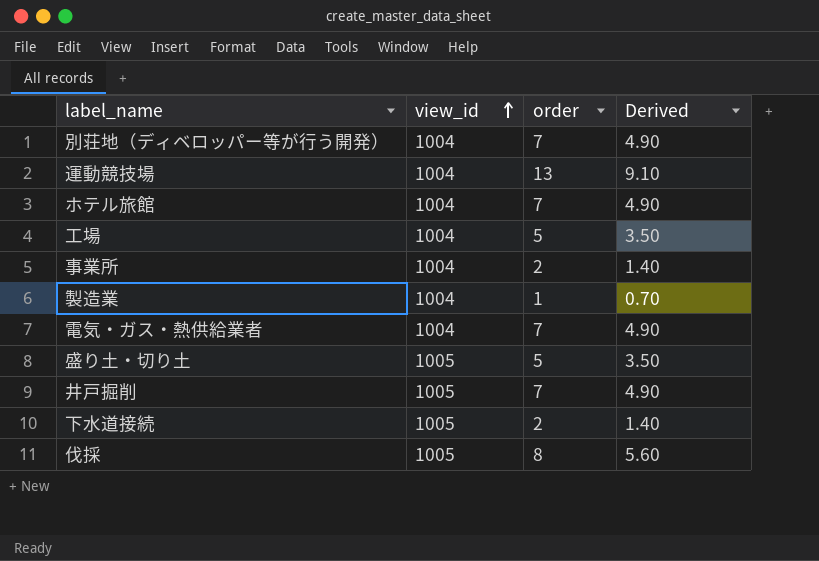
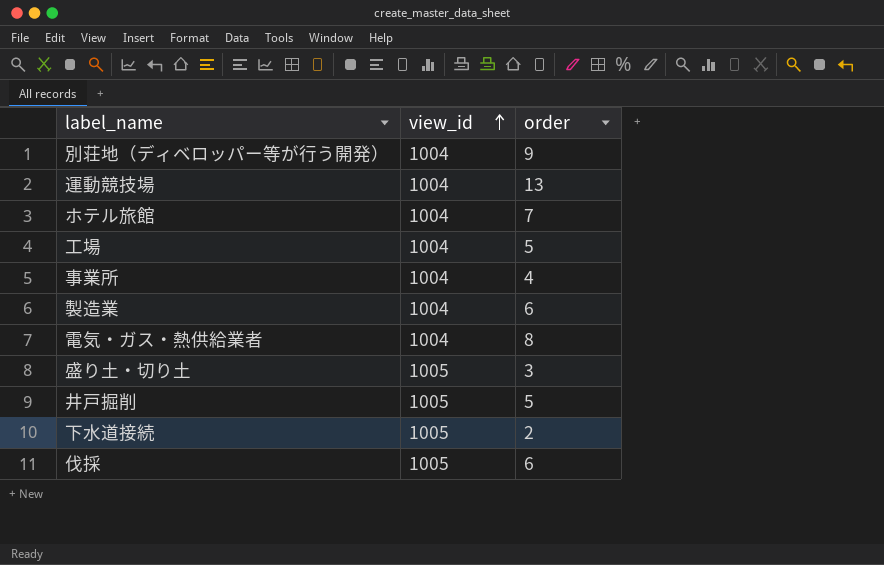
column Derived | formula: [order] * 0.7 -> none
別荘地（ディベロッパー等が行う開発） | order: 7 -> 9
事業所 | order: 2 -> 4
製造業 | order: 1 -> 6
電気・ガス・熱供給業者 | order: 7 -> 8
盛り土・切り土 | order: 5 -> 3
井戸掘削 | order: 7 -> 5
伐採 | order: 8 -> 6

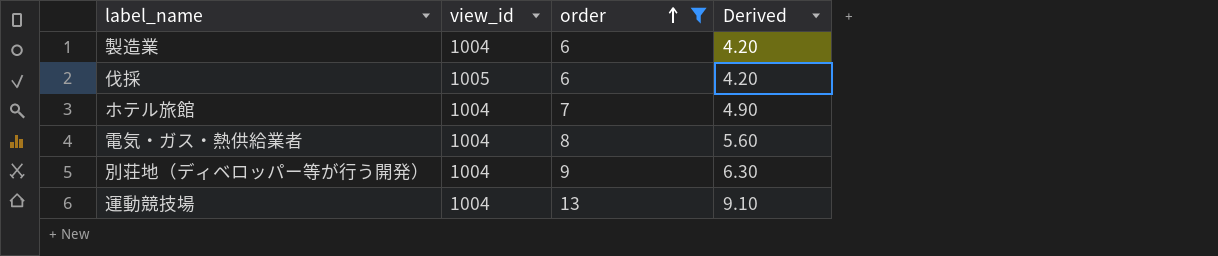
filter: none -> order >= 6
row order: view_id ascending -> order ascending
column Derived | formula: none -> [order] * 0.7

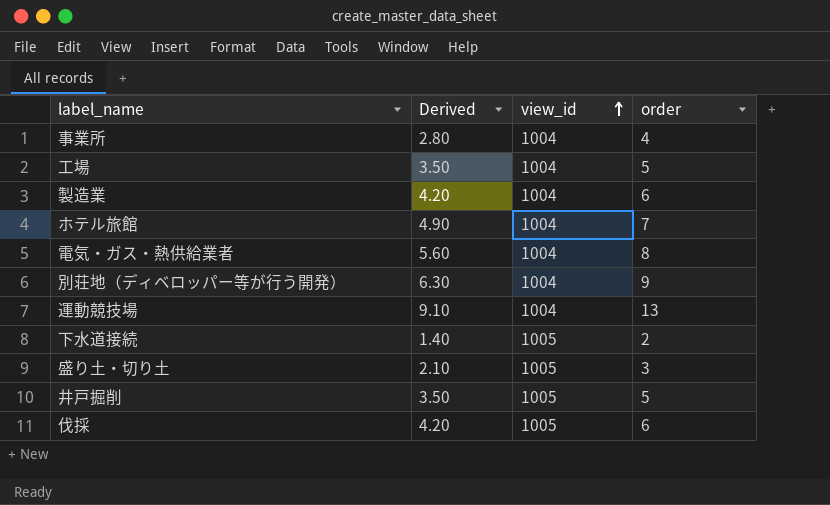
filter: order >= 6 -> none
row order: order ascending -> view_id ascending
column Derived | position: 4 -> 2

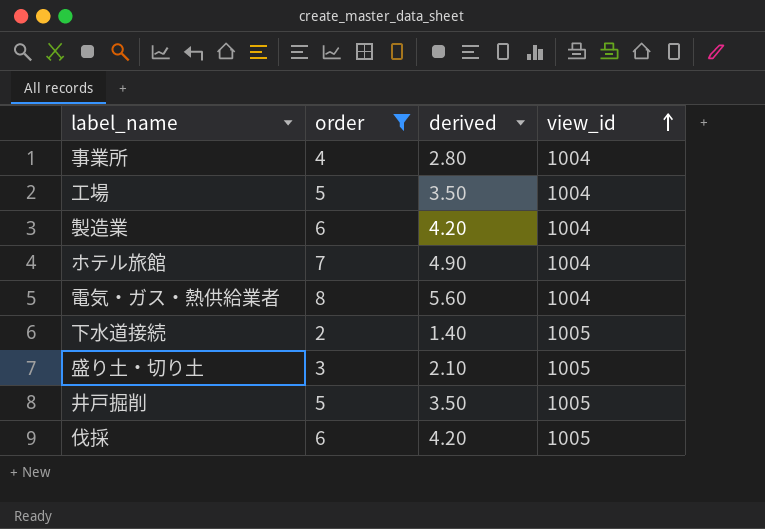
filter: none -> order <= 8
column order | position: 4 -> 2
column name: Derived -> derived

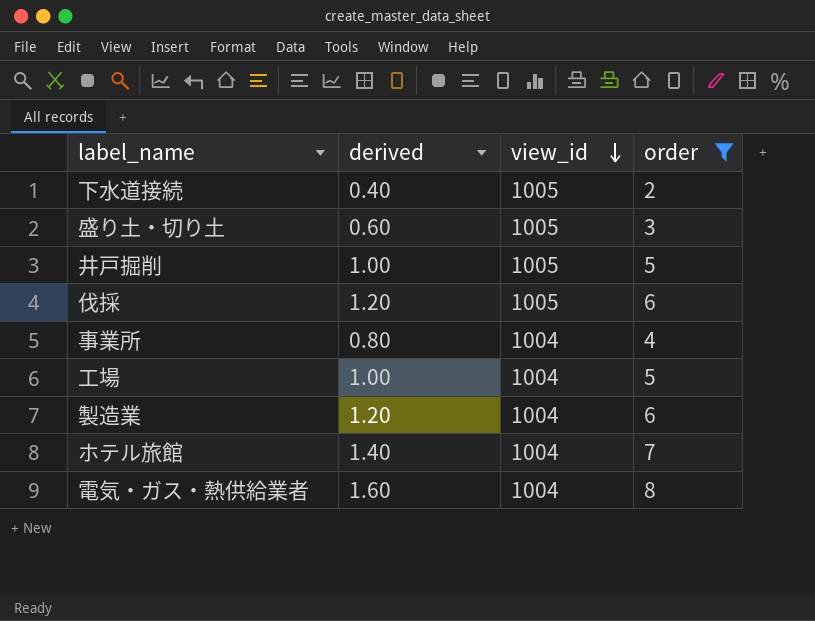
row order: view_id ascending -> view_id descending
column derived | formula: [order] * 0.7 -> [order] * 0.2
column order | position: 2 -> 4

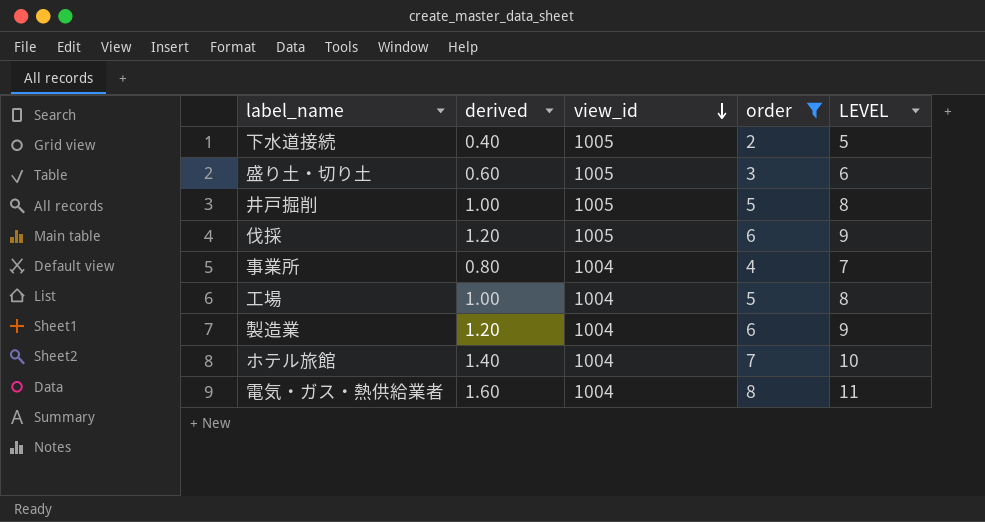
column LEVEL | formula: none -> [order] + 3

